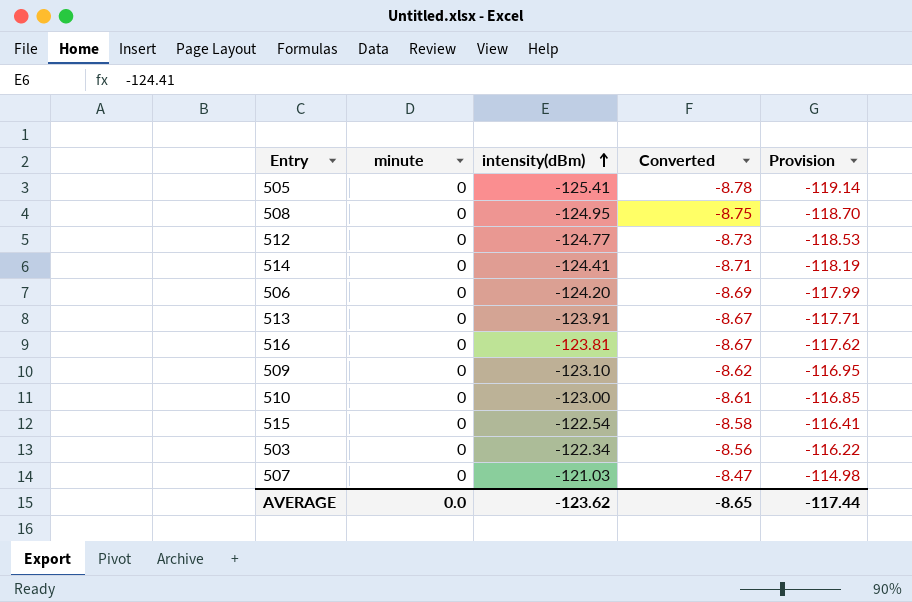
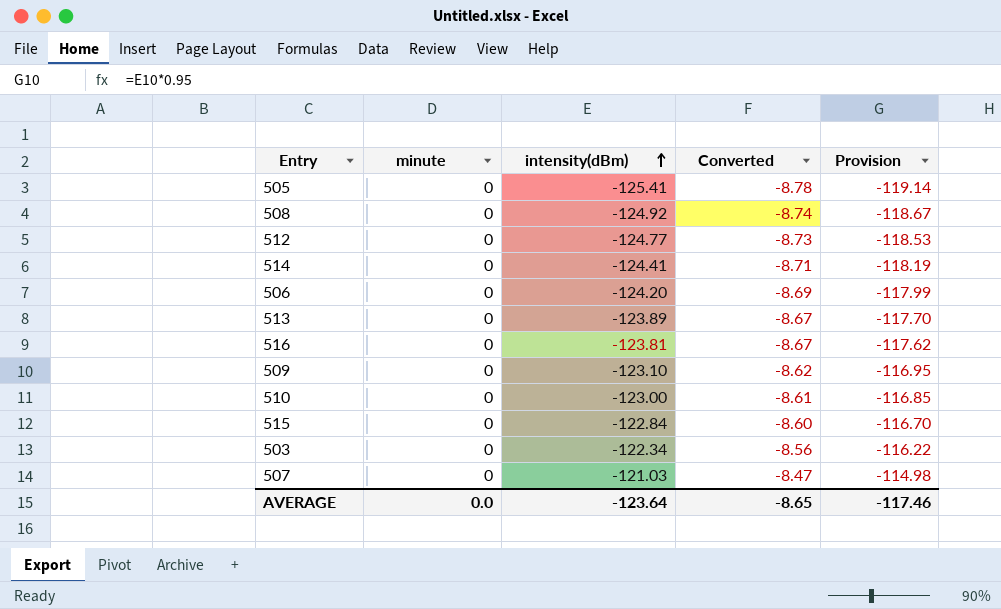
508 | intensity(dBm): -124.95 -> -124.92
508 | Converted: -8.75 -> -8.74
508 | Provision: -118.70 -> -118.67
513 | intensity(dBm): -123.91 -> -123.89
513 | Provision: -117.71 -> -117.70
515 | intensity(dBm): -122.54 -> -122.84
515 | Converted: -8.58 -> -8.60
515 | Provision: -116.41 -> -116.70
AVERAGE | intensity(dBm): -123.62 -> -123.64
AVERAGE | Provision: -117.44 -> -117.46

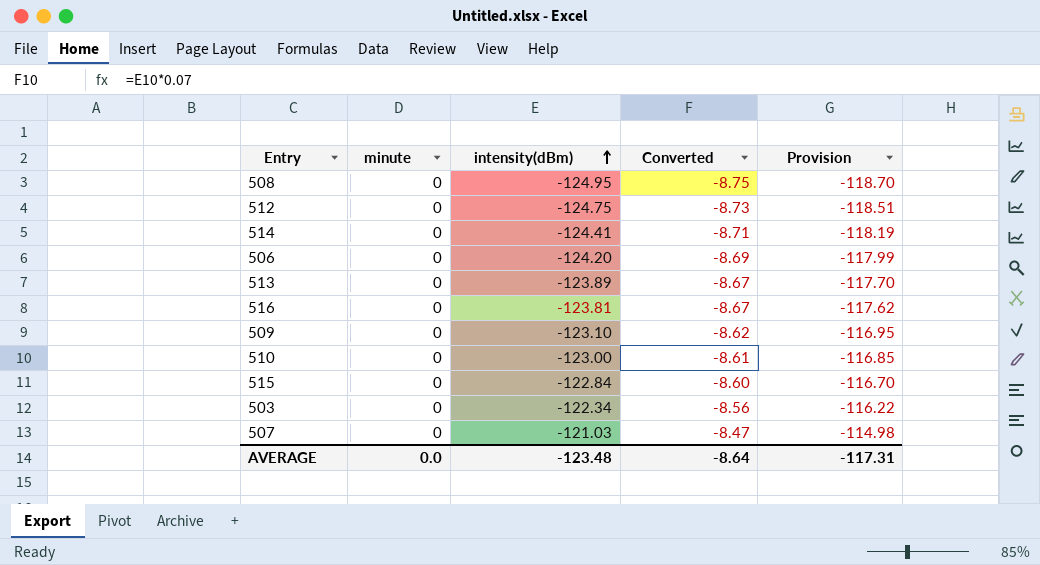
row 505: 0 | -125.41 | -8.78 | -119.14 -> none
508 | intensity(dBm): -124.92 -> -124.95
508 | Converted: -8.74 -> -8.75
508 | Provision: -118.67 -> -118.70
512 | intensity(dBm): -124.77 -> -124.75
512 | Provision: -118.53 -> -118.51
AVERAGE | intensity(dBm): -123.64 -> -123.48
AVERAGE | Converted: -8.65 -> -8.64
AVERAGE | Provision: -117.46 -> -117.31

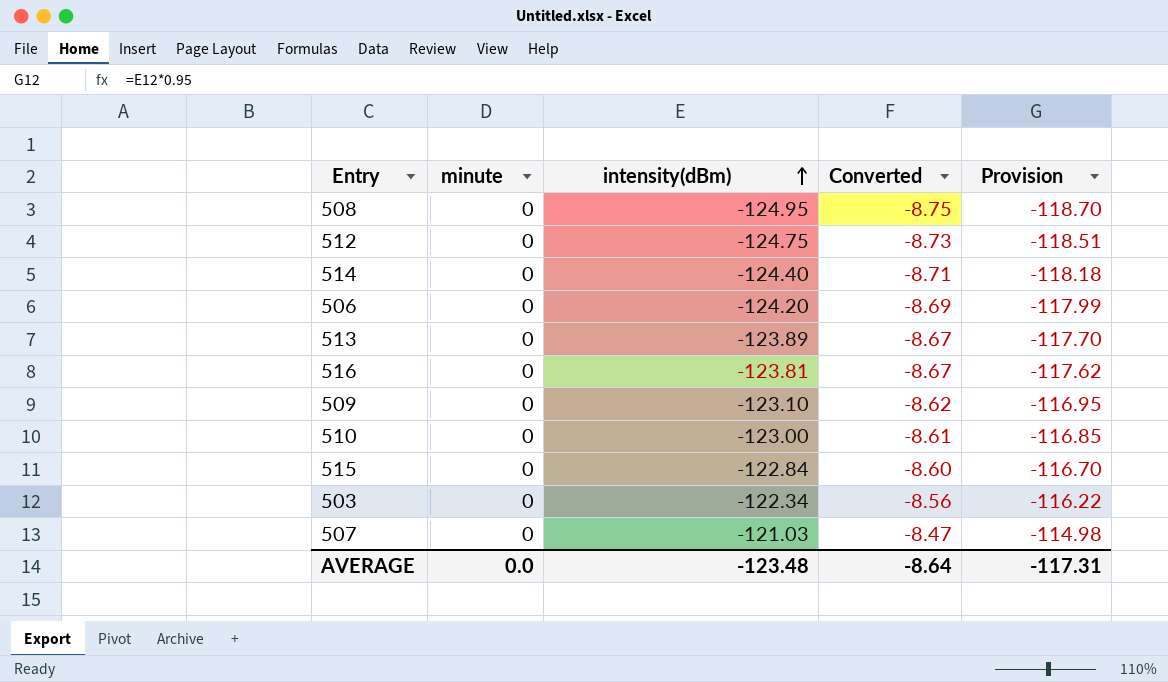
514 | intensity(dBm): -124.41 -> -124.40
514 | Provision: -118.19 -> -118.18

